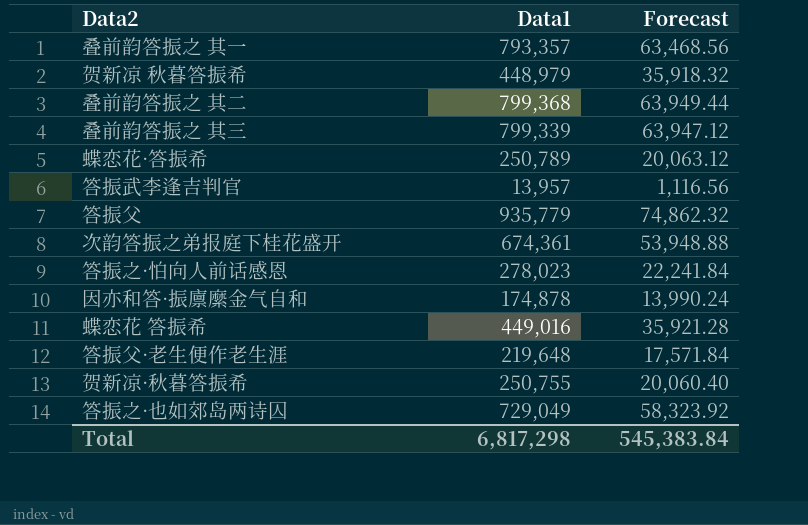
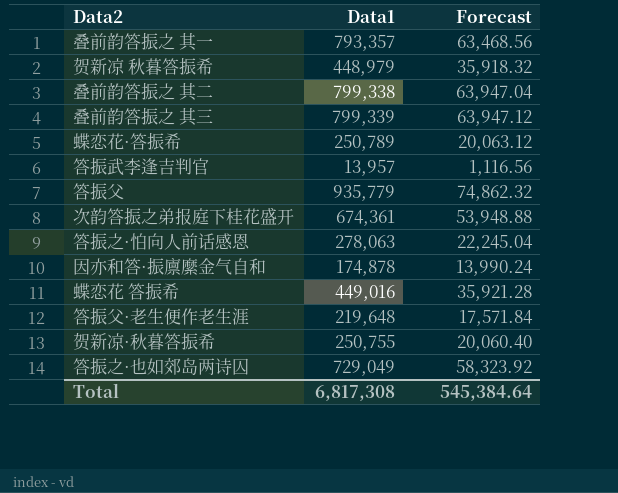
叠前韵答振之 其二 | Data1: 799,368 -> 799,338
叠前韵答振之 其二 | Forecast: 63,949.44 -> 63,947.04
答振之·怕向人前话感恩 | Data1: 278,023 -> 278,063
答振之·怕向人前话感恩 | Forecast: 22,241.84 -> 22,245.04
Total | Data1: 6,817,298 -> 6,817,308
Total | Forecast: 545,383.84 -> 545,384.64

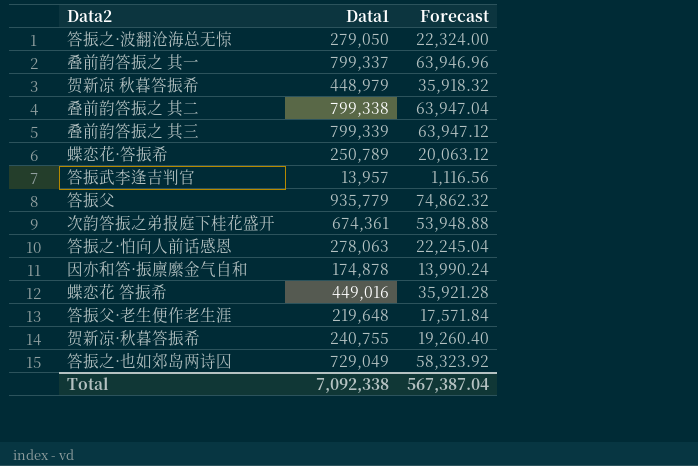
row 答振之·波翻沧海总无惊: none -> 279,050 | 22,324.00
叠前韵答振之 其一 | Data1: 793,357 -> 799,337
叠前韵答振之 其一 | Forecast: 63,468.56 -> 63,946.96
贺新凉·秋暮答振希 | Data1: 250,755 -> 240,755
贺新凉·秋暮答振希 | Forecast: 20,060.40 -> 19,260.40
Total | Data1: 6,817,308 -> 7,092,338
Total | Forecast: 545,384.64 -> 567,387.04

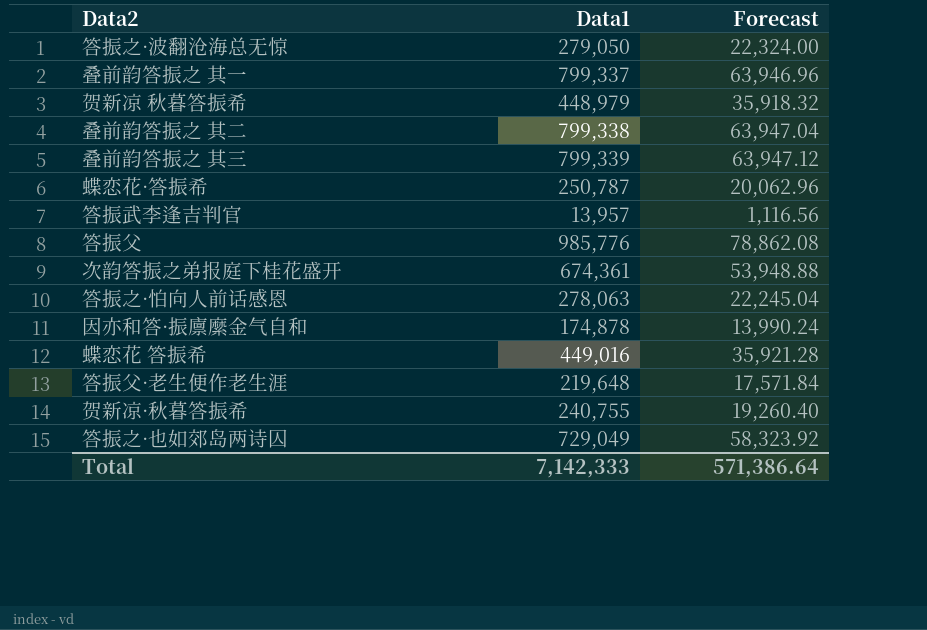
蝶恋花·答振希 | Data1: 250,789 -> 250,787
蝶恋花·答振希 | Forecast: 20,063.12 -> 20,062.96
答振父 | Data1: 935,779 -> 985,776
答振父 | Forecast: 74,862.32 -> 78,862.08
Total | Data1: 7,092,338 -> 7,142,333
Total | Forecast: 567,387.04 -> 571,386.64

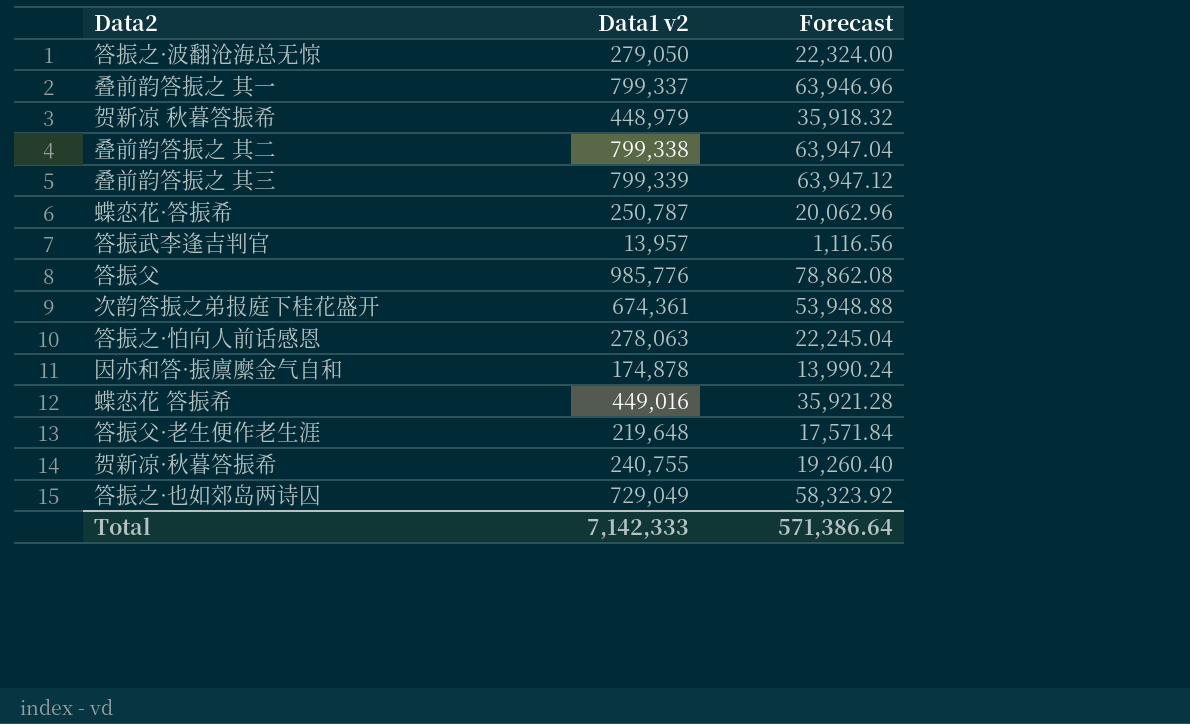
column name: Data1 -> Data1 v2

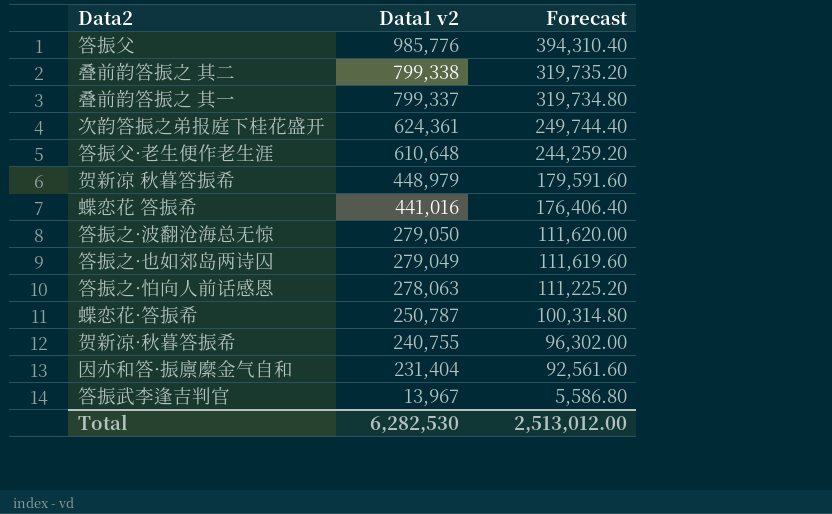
row order: none -> Data1 v2 descending
column Forecast | formula: [Data1 v2] * 0.08 -> [Data1 v2] * 0.4
row 叠前韵答振之 其三: 799,339 | 63,947.12 -> none
次韵答振之弟报庭下桂花盛开 | Data1 v2: 674,361 -> 624,361
答振父·老生便作老生涯 | Data1 v2: 219,648 -> 610,648
蝶恋花 答振希 | Data1 v2: 449,016 -> 441,016
答振之·也如郊岛两诗囚 | Data1 v2: 729,049 -> 279,049
因亦和答·振廪縻金气自和 | Data1 v2: 174,878 -> 231,404
答振武李逢吉判官 | Data1 v2: 13,957 -> 13,967
Total | Data1 v2: 7,142,333 -> 6,282,530
Total | Forecast: 571,386.64 -> 2,513,012.00

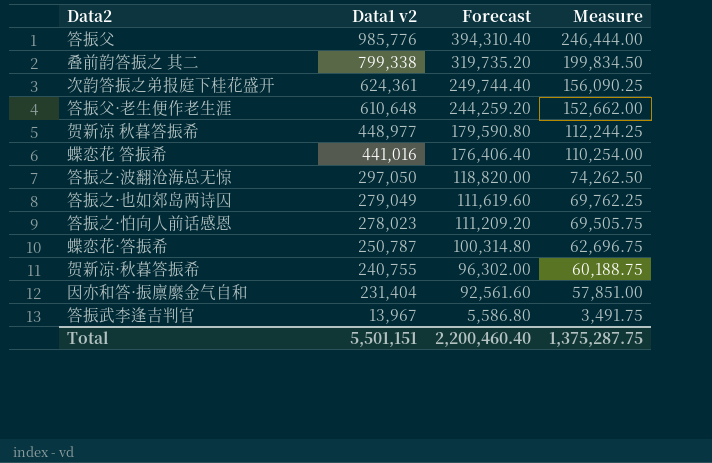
column Measure | formula: none -> [Data1 v2] * 0.25
row 叠前韵答振之 其一: 799,337 | 319,734.80 -> none
贺新凉 秋暮答振希 | Data1 v2: 448,979 -> 448,977
贺新凉 秋暮答振希 | Forecast: 179,591.60 -> 179,590.80
答振之·波翻沧海总无惊 | Data1 v2: 279,050 -> 297,050
答振之·波翻沧海总无惊 | Forecast: 111,620.00 -> 118,820.00
答振之·怕向人前话感恩 | Data1 v2: 278,063 -> 278,023
答振之·怕向人前话感恩 | Forecast: 111,225.20 -> 111,209.20
Total | Data1 v2: 6,282,530 -> 5,501,151
Total | Forecast: 2,513,012.00 -> 2,200,460.40

